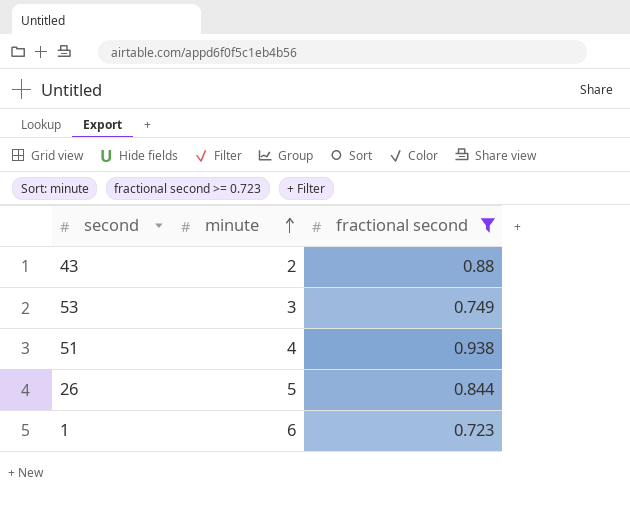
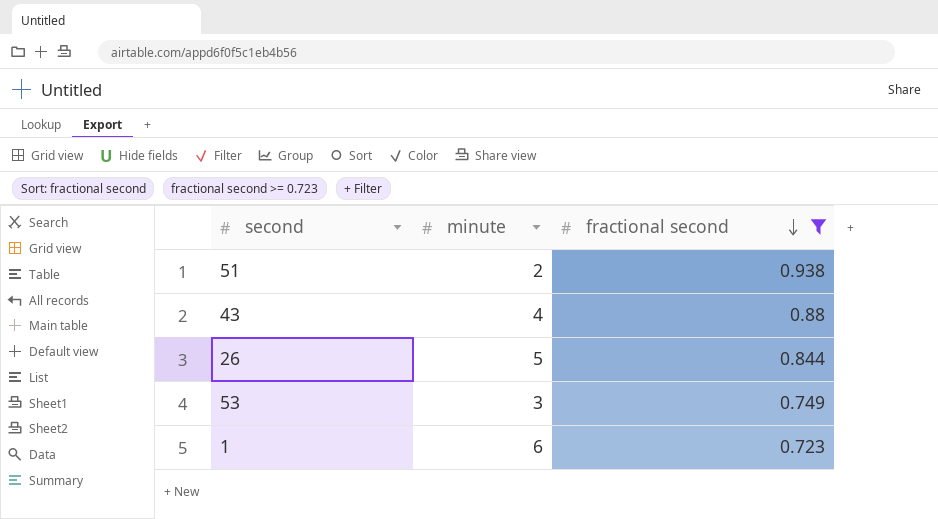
row order: minute ascending -> fractional second descending
51 | minute: 4 -> 2
43 | minute: 2 -> 4

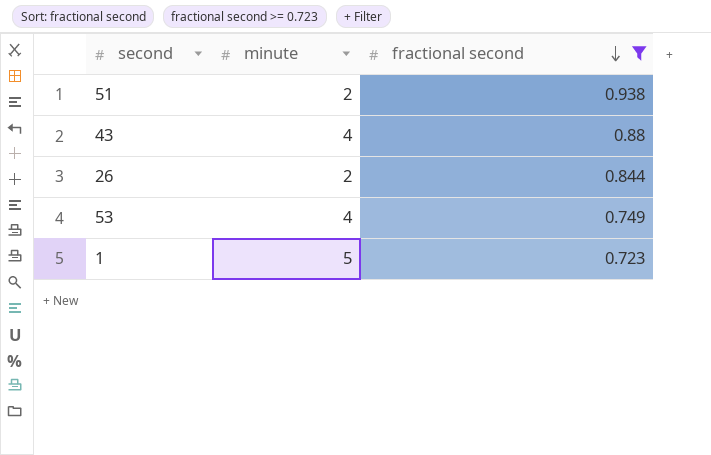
26 | minute: 5 -> 2
53 | minute: 3 -> 4
1 | minute: 6 -> 5

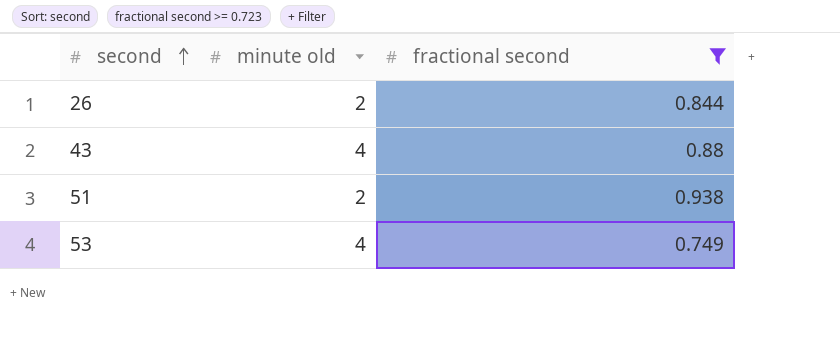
row order: fractional second descending -> second ascending
column name: minute -> minute old
row 1: 5 | 0.723 -> none

